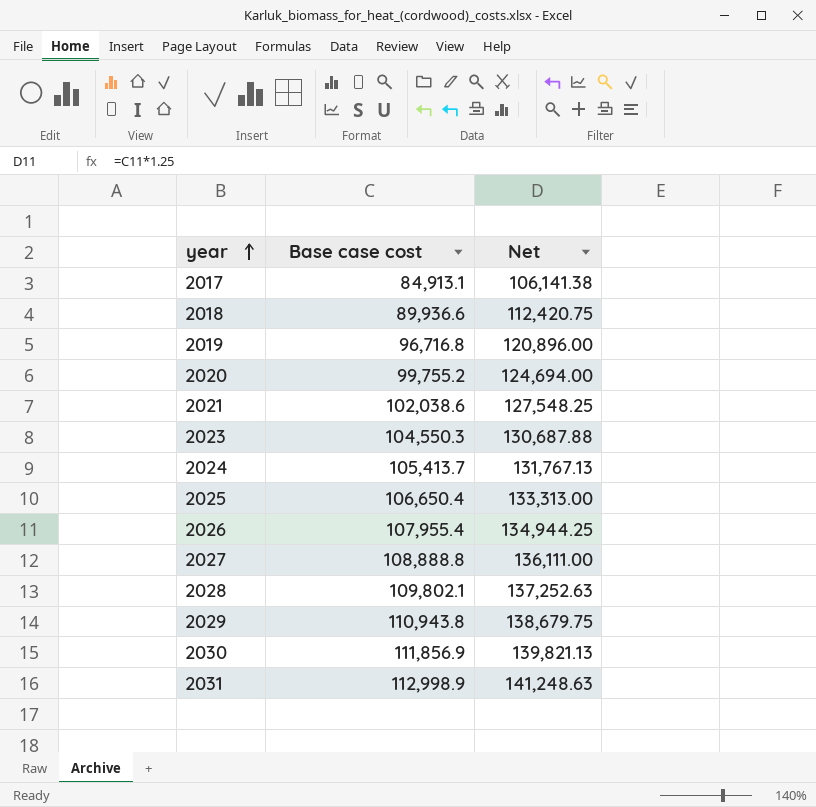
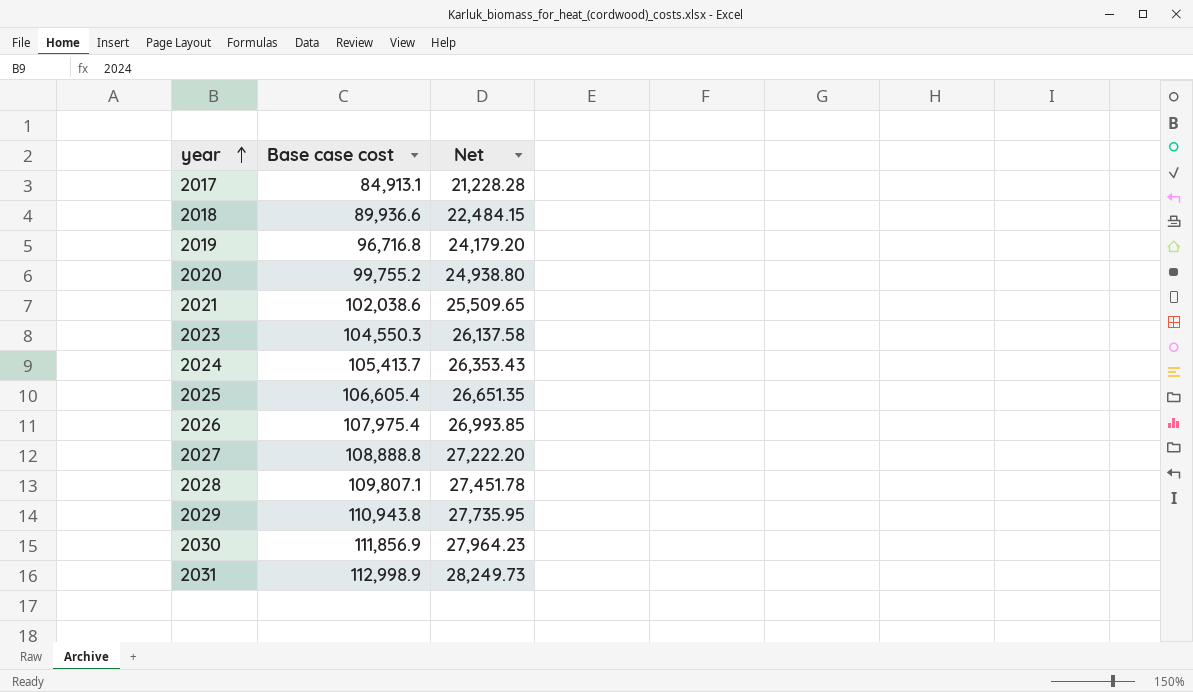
column Net | formula: [Base case cost] * 1.25 -> [Base case cost] * 0.25
2025 | Base case cost: 106,650.4 -> 106,605.4
2026 | Base case cost: 107,955.4 -> 107,975.4
2028 | Base case cost: 109,802.1 -> 109,807.1

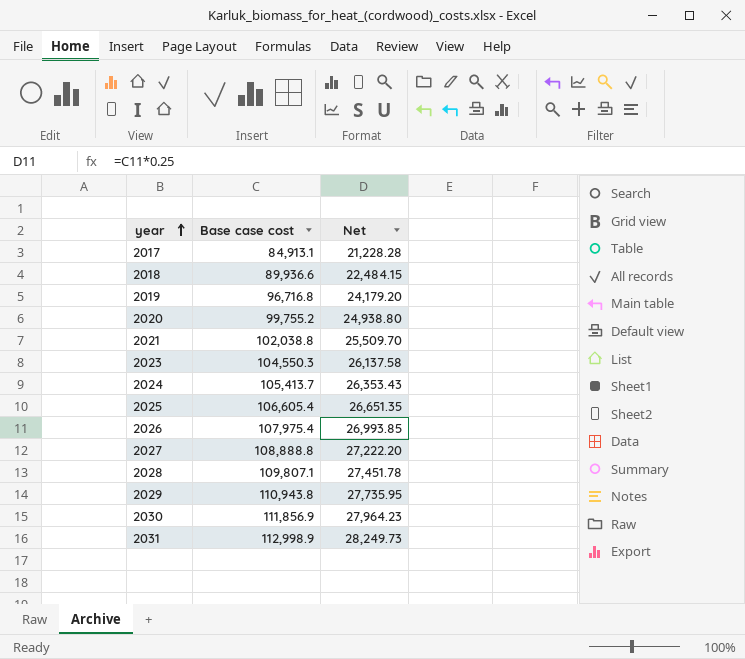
2021 | Base case cost: 102,038.6 -> 102,038.8
2021 | Net: 25,509.65 -> 25,509.70

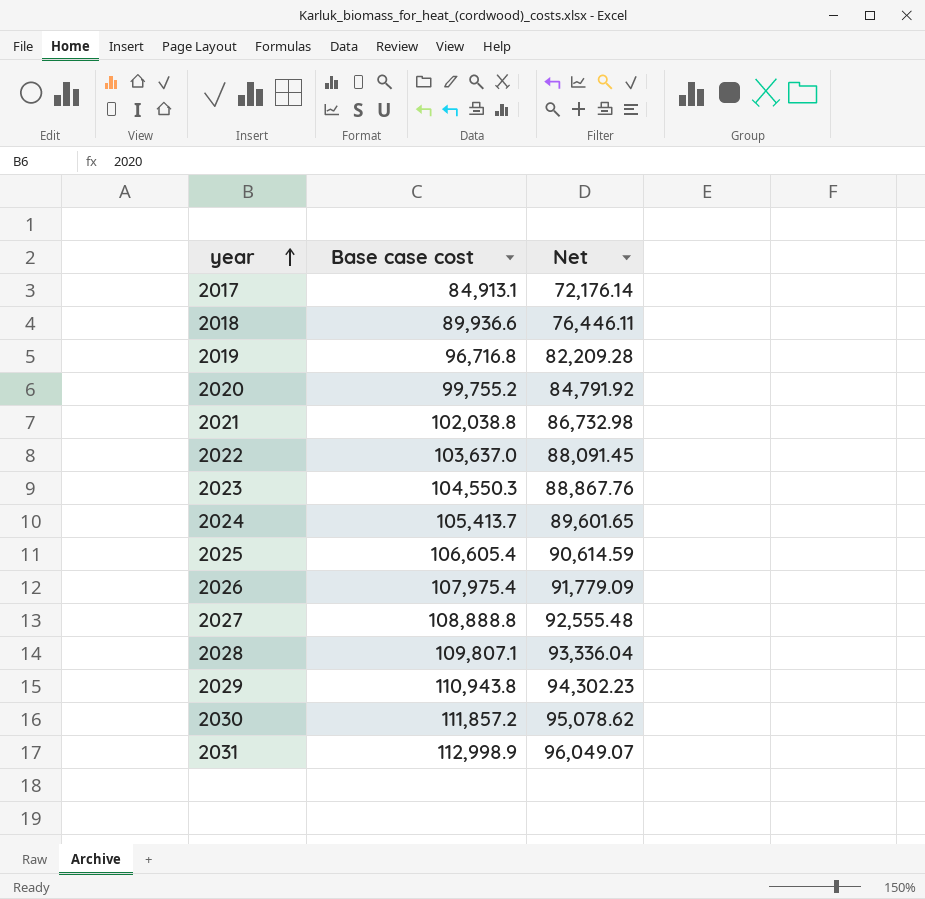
column Net | formula: [Base case cost] * 0.25 -> [Base case cost] * 0.85
row 2022: none -> 103,637.0 | 88,091.45
2030 | Base case cost: 111,856.9 -> 111,857.2

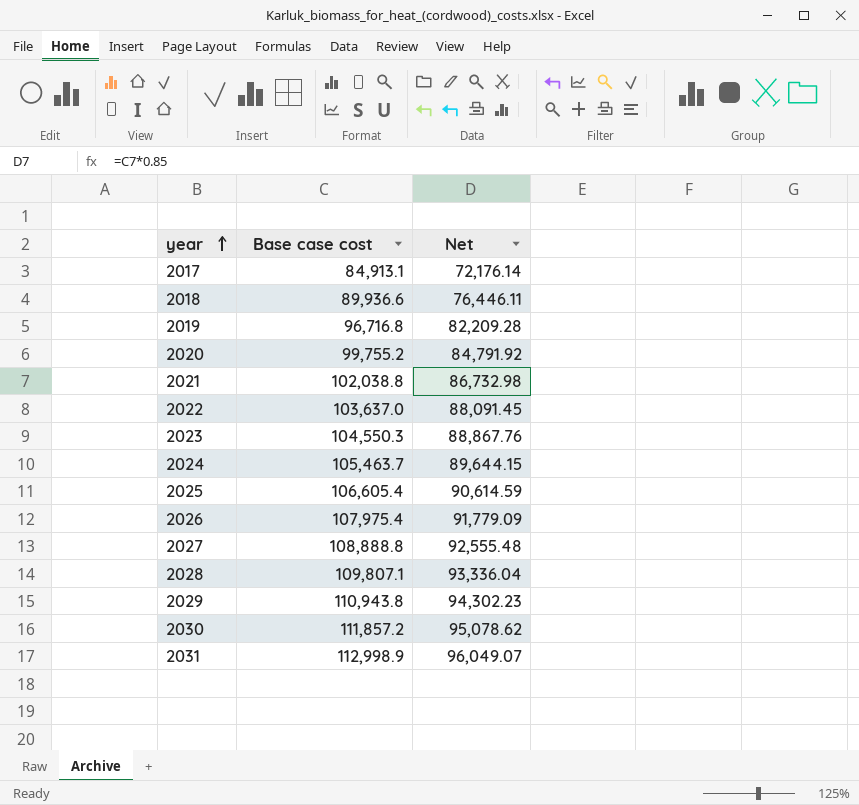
2024 | Base case cost: 105,413.7 -> 105,463.7
2024 | Net: 89,601.65 -> 89,644.15

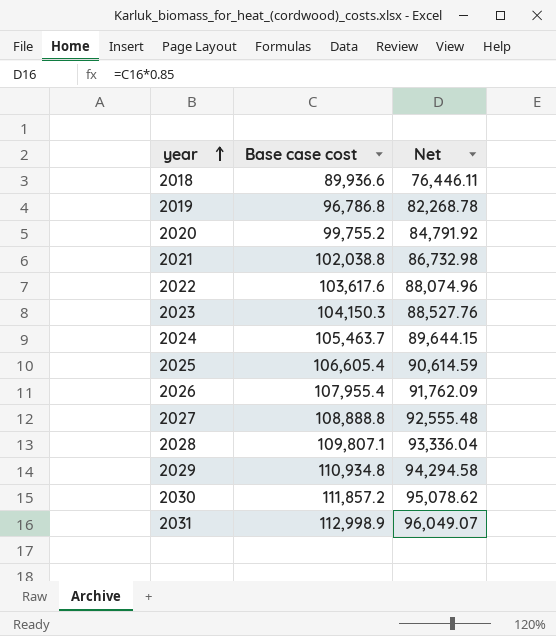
row 2017: 84,913.1 | 72,176.14 -> none
2019 | Base case cost: 96,716.8 -> 96,786.8
2019 | Net: 82,209.28 -> 82,268.78
2022 | Base case cost: 103,637.0 -> 103,617.6
2022 | Net: 88,091.45 -> 88,074.96
2023 | Base case cost: 104,550.3 -> 104,150.3
2023 | Net: 88,867.76 -> 88,527.76
2026 | Base case cost: 107,975.4 -> 107,955.4
2026 | Net: 91,779.09 -> 91,762.09
2029 | Base case cost: 110,943.8 -> 110,934.8
2029 | Net: 94,302.23 -> 94,294.58

